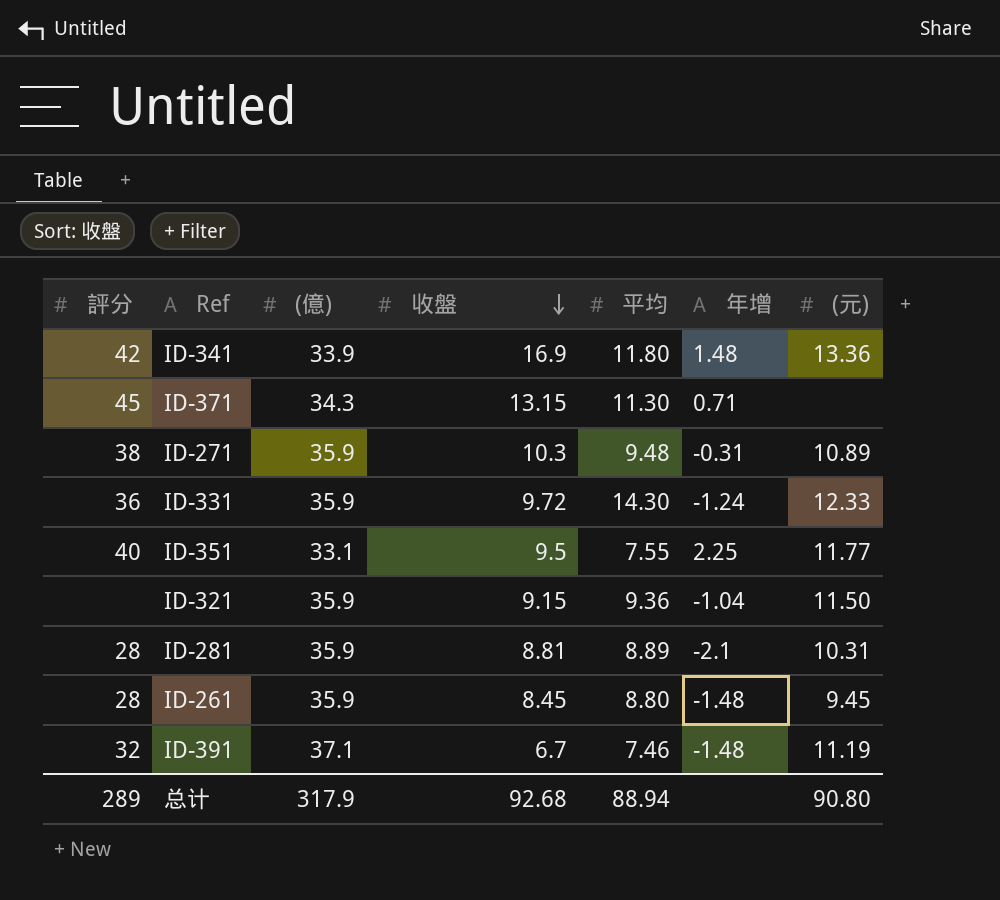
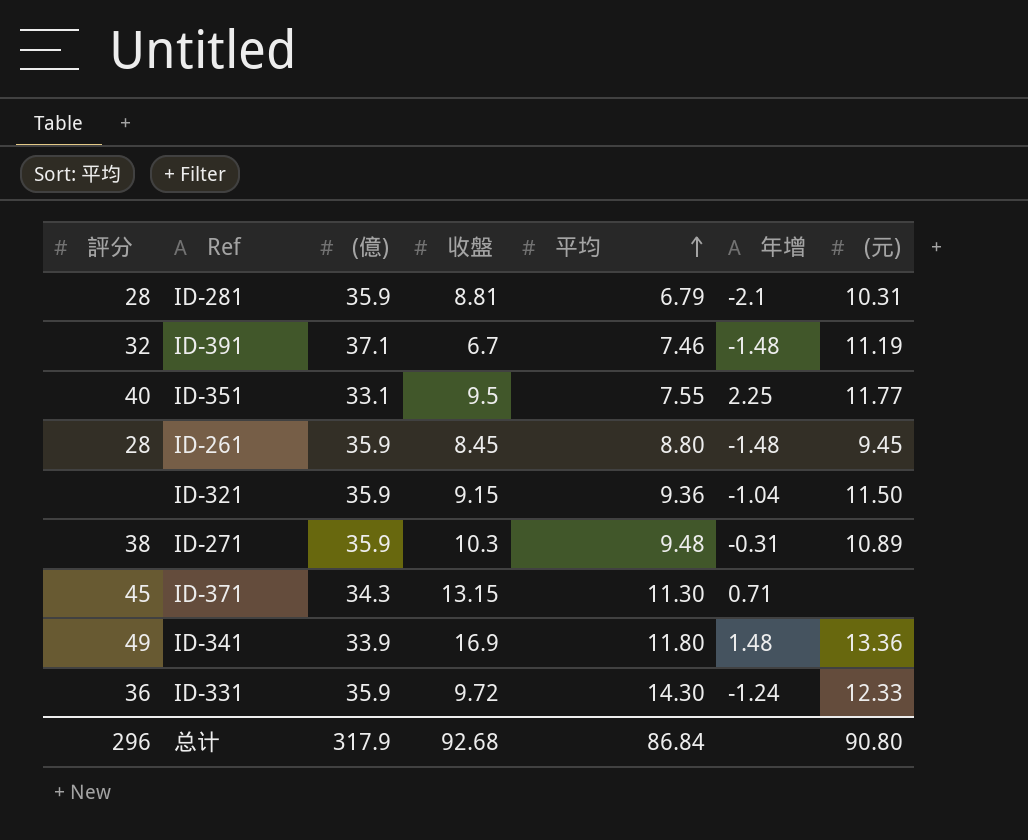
row order: 收盤 descending -> 平均 ascending
ID-281 | 平均: 8.89 -> 6.79
ID-341 | 評分: 42 -> 49
总计 | 評分: 289 -> 296
总计 | 平均: 88.94 -> 86.84

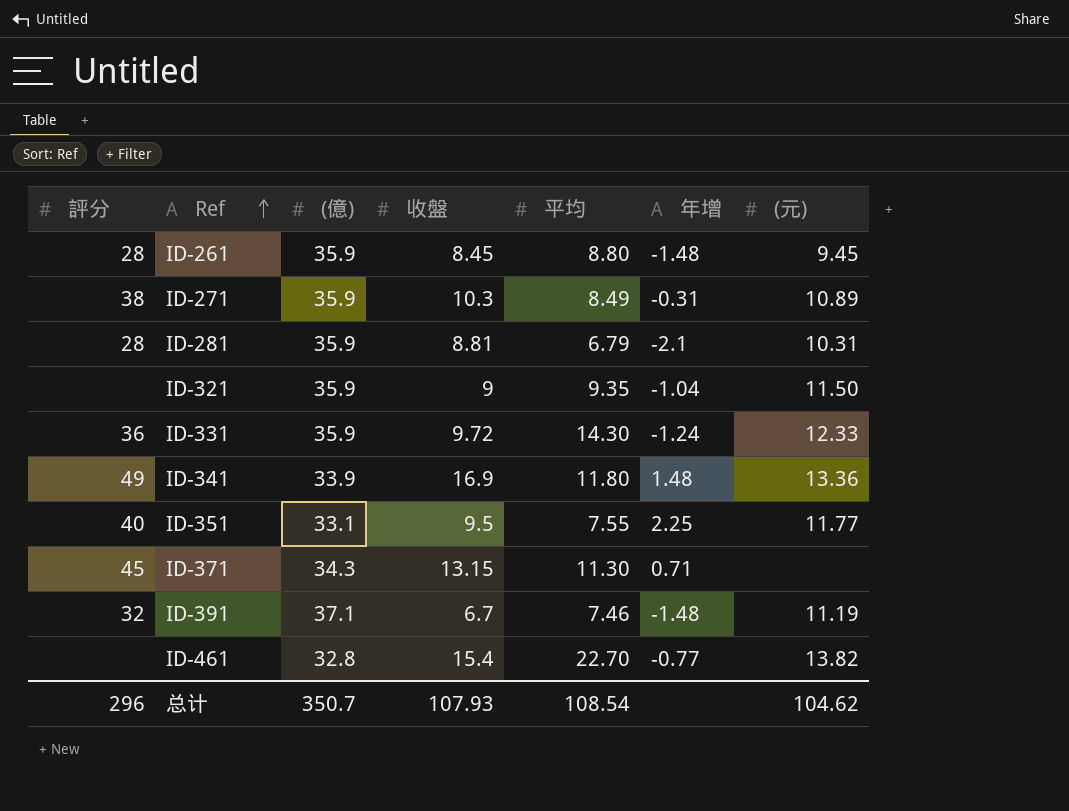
row order: 平均 ascending -> Ref ascending
ID-271 | 平均: 9.48 -> 8.49
ID-321 | 收盤: 9.15 -> 9
ID-321 | 平均: 9.36 -> 9.35
row ID-461: none -> none | 32.8 | 15.4 | 22.70 | -0.77 | 13.82
总计 | (億): 317.9 -> 350.7
总计 | 收盤: 92.68 -> 107.93
总计 | 平均: 86.84 -> 108.54
总计 | (元): 90.80 -> 104.62

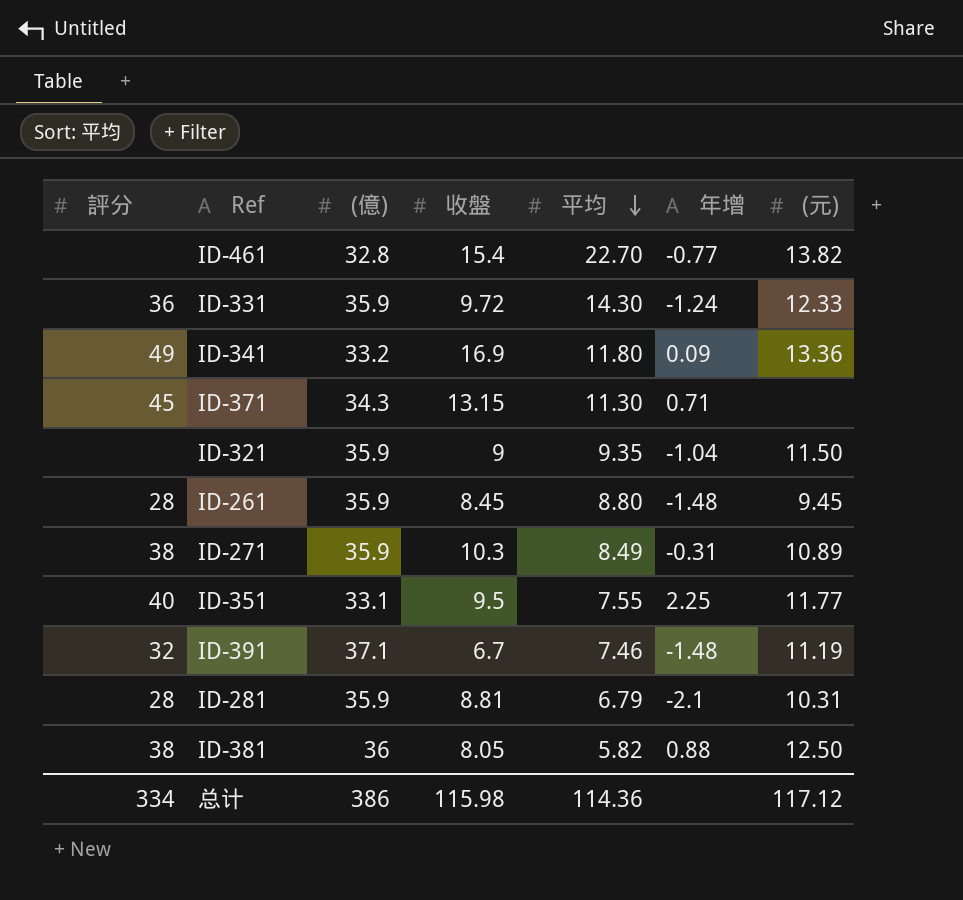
row order: Ref ascending -> 平均 descending
ID-341 | (億): 33.9 -> 33.2
ID-341 | 年增: 1.48 -> 0.09
row ID-381: none -> 38 | 36 | 8.05 | 5.82 | 0.88 | 12.50
总计 | 評分: 296 -> 334
总计 | (億): 350.7 -> 386
总计 | 收盤: 107.93 -> 115.98
总计 | 平均: 108.54 -> 114.36
总计 | (元): 104.62 -> 117.12

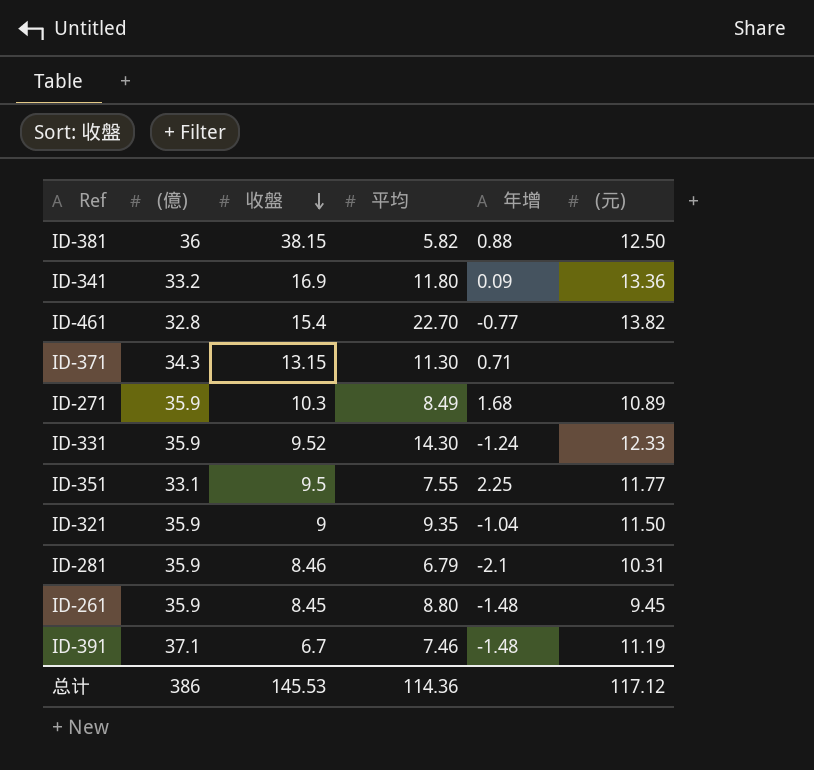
row order: 平均 descending -> 收盤 descending
column 評分 | position: 1 -> none
ID-381 | 收盤: 8.05 -> 38.15
ID-271 | 年增: -0.31 -> 1.68
ID-331 | 收盤: 9.72 -> 9.52
ID-281 | 收盤: 8.81 -> 8.46
总计 | 收盤: 115.98 -> 145.53

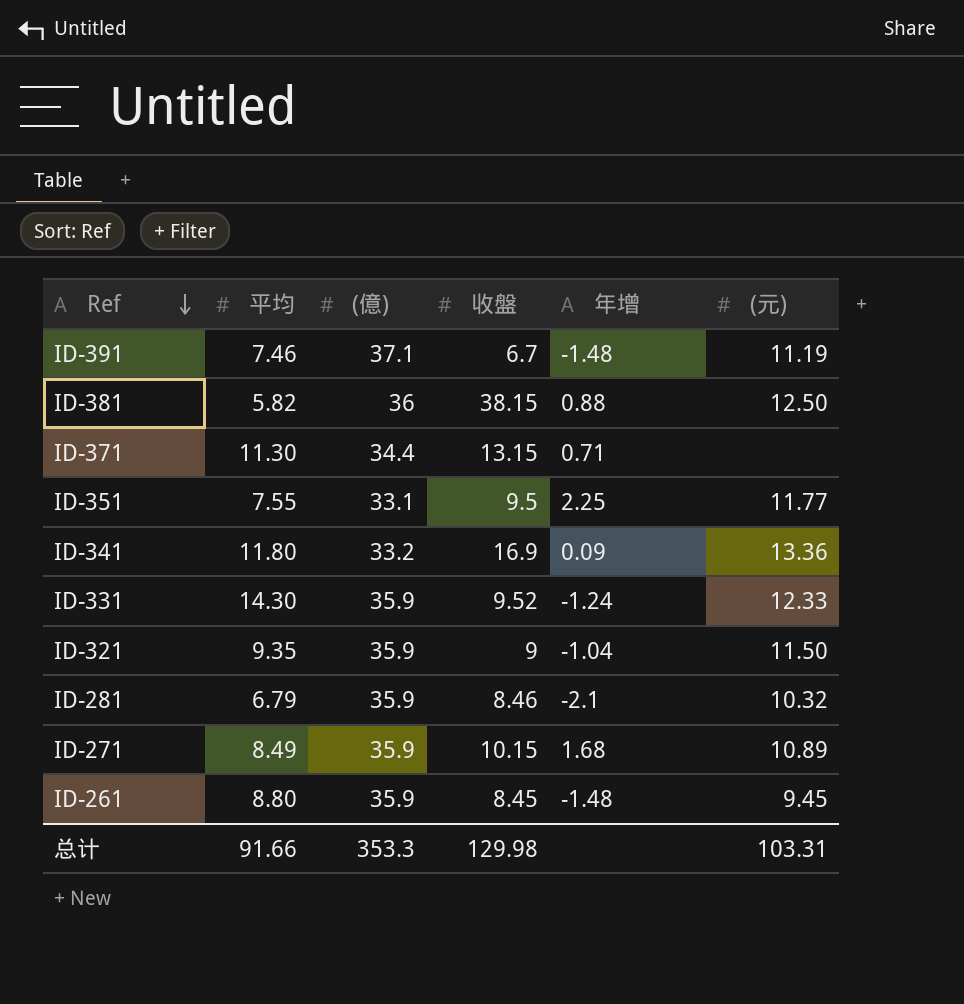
row order: 收盤 descending -> Ref descending
column 平均 | position: 4 -> 2
row ID-461: 32.8 | 15.4 | 22.70 | -0.77 | 13.82 -> none
ID-371 | (億): 34.3 -> 34.4
ID-281 | (元): 10.31 -> 10.32
ID-271 | 收盤: 10.3 -> 10.15
总计 | 平均: 114.36 -> 91.66
总计 | (億): 386 -> 353.3
总计 | 收盤: 145.53 -> 129.98
总计 | (元): 117.12 -> 103.31

